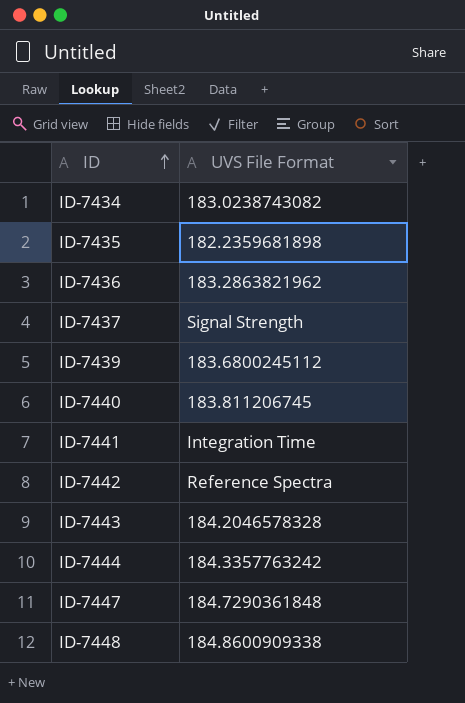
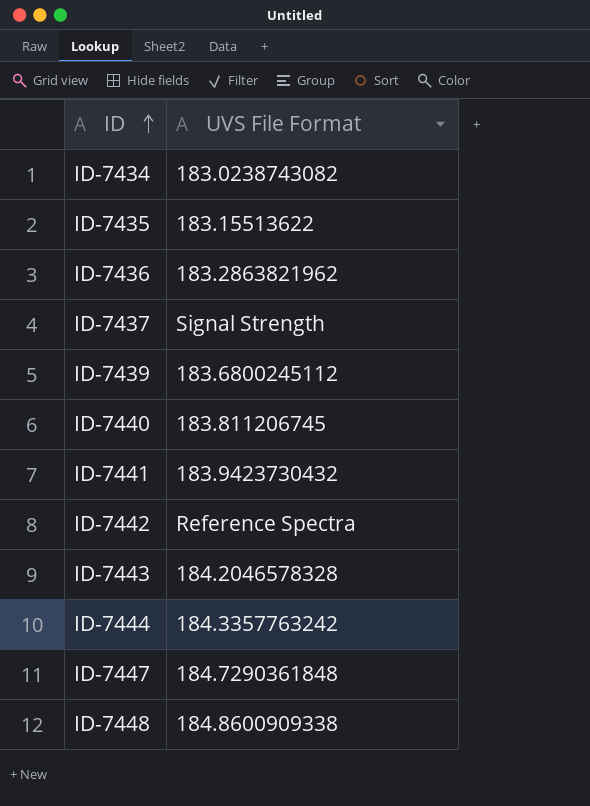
ID-7435 | UVS File Format: 182.2359681898 -> 183.15513622
ID-7441 | UVS File Format: Integration Time -> 183.9423730432

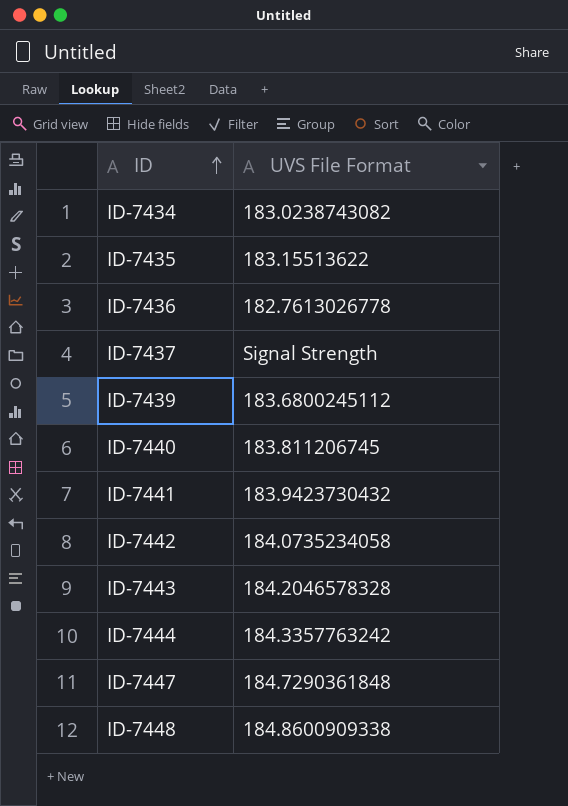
ID-7436 | UVS File Format: 183.2863821962 -> 182.7613026778
ID-7442 | UVS File Format: Reference Spectra -> 184.0735234058

